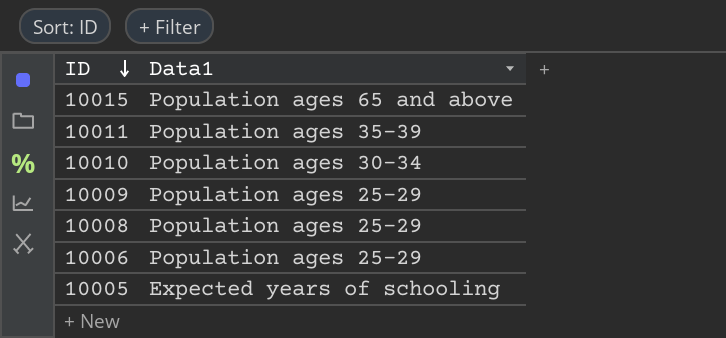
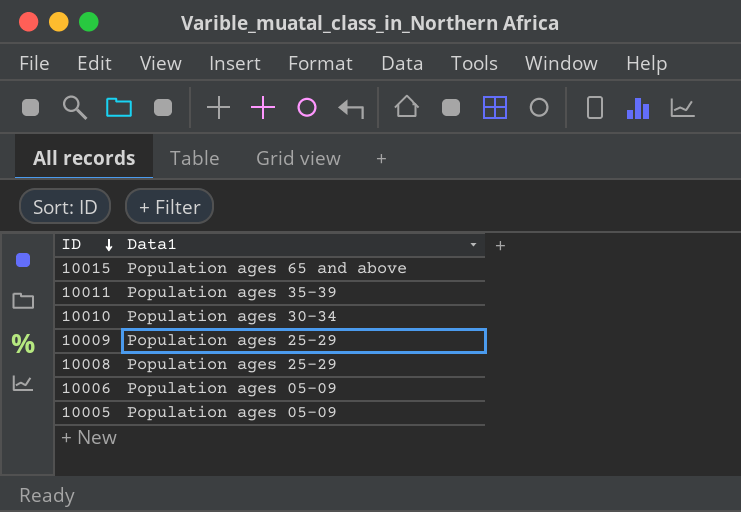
10006 | Data1: Population ages 25-29 -> Population ages 05-09
10005 | Data1: Expected years of schooling -> Population ages 05-09

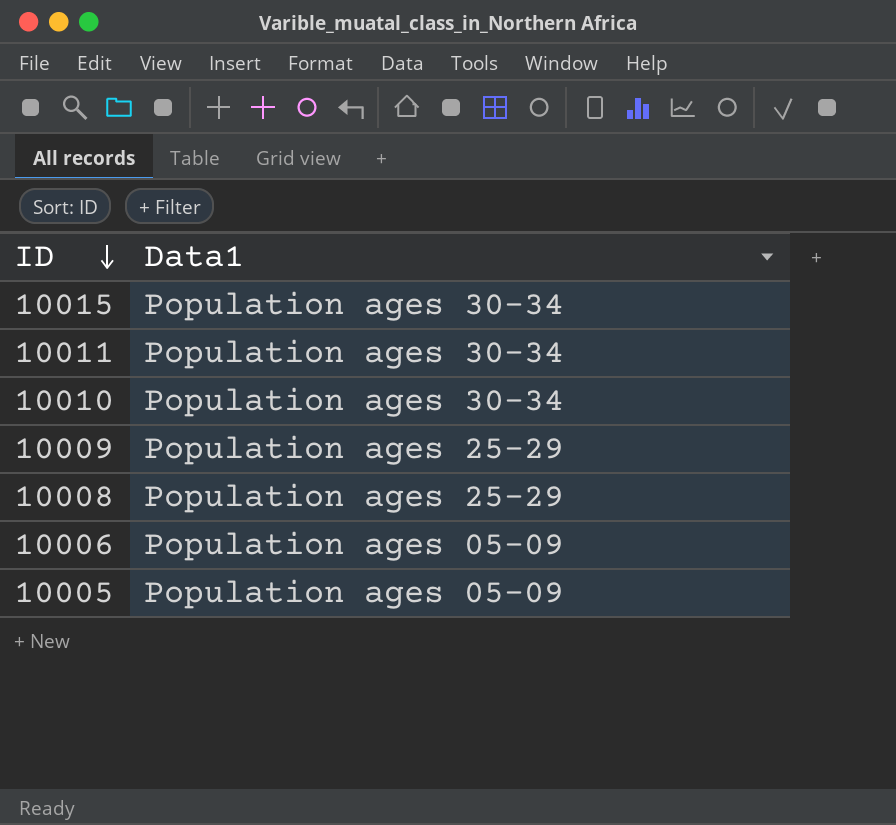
10015 | Data1: Population ages 65 and above -> Population ages 30-34
10011 | Data1: Population ages 35-39 -> Population ages 30-34

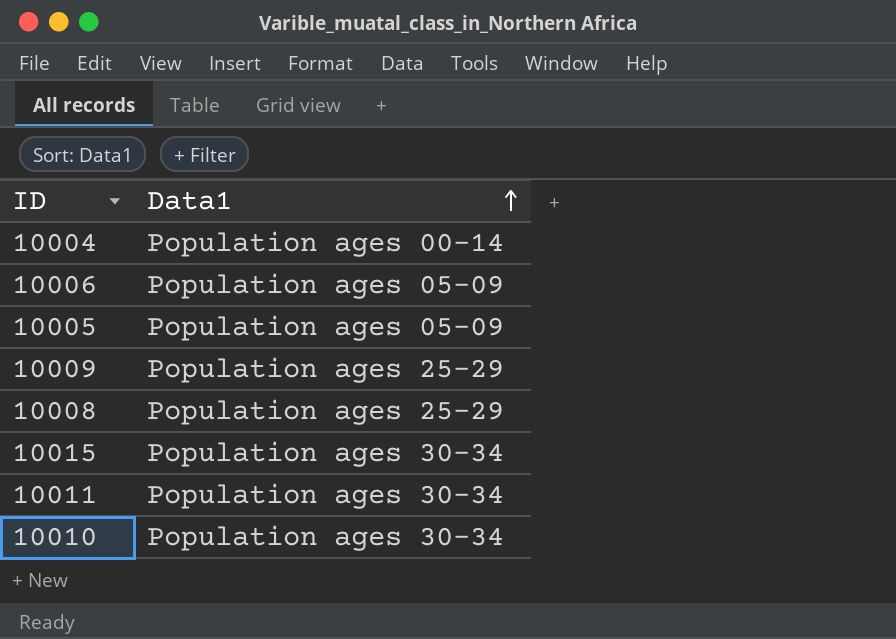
row order: ID descending -> Data1 ascending
row 10004: none -> Population ages 00-14

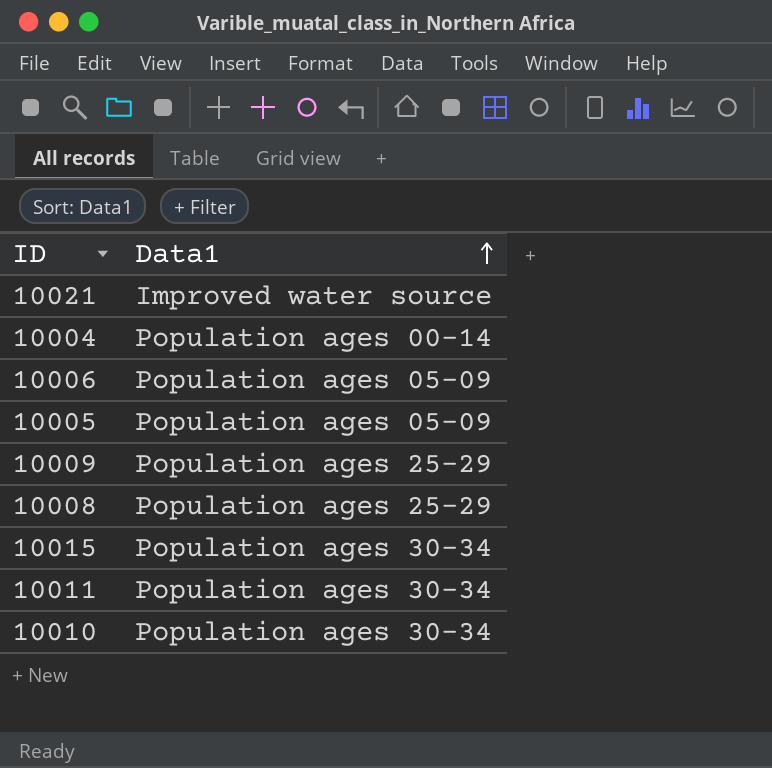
row 10021: none -> Improved water source

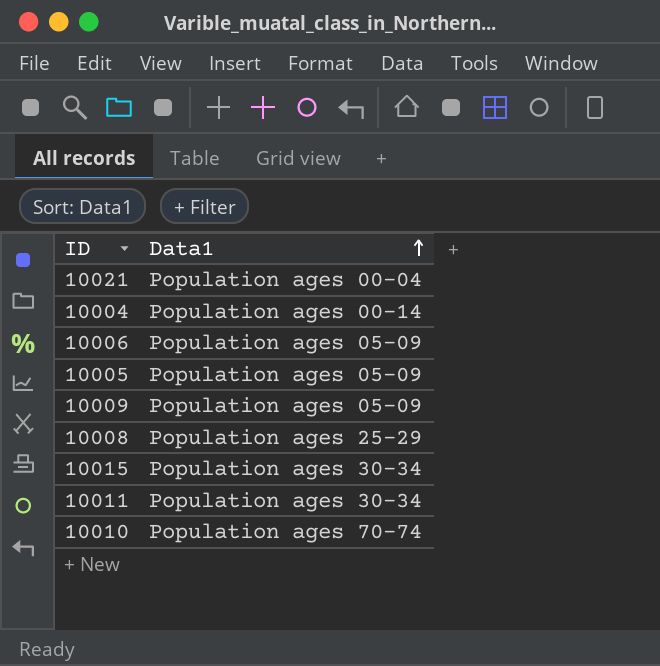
10021 | Data1: Improved water source -> Population ages 00-04
10009 | Data1: Population ages 25-29 -> Population ages 05-09
10010 | Data1: Population ages 30-34 -> Population ages 70-74

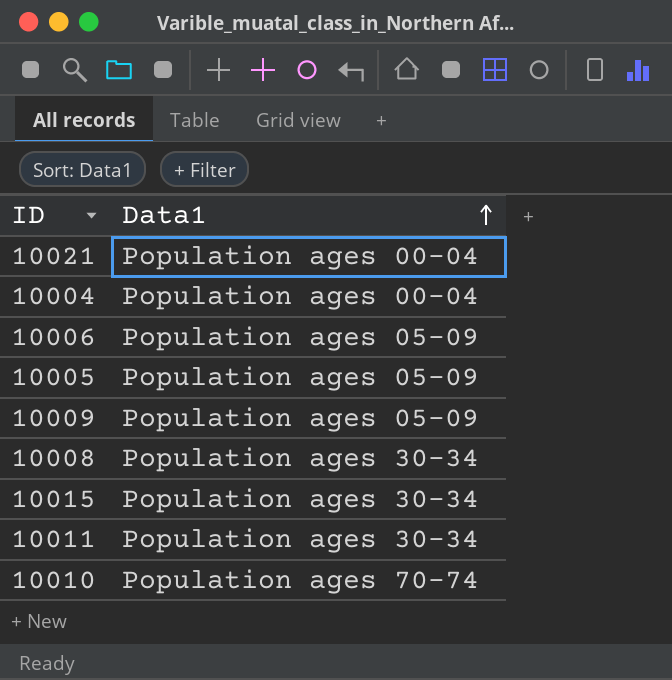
10004 | Data1: Population ages 00-14 -> Population ages 00-04
10008 | Data1: Population ages 25-29 -> Population ages 30-34

